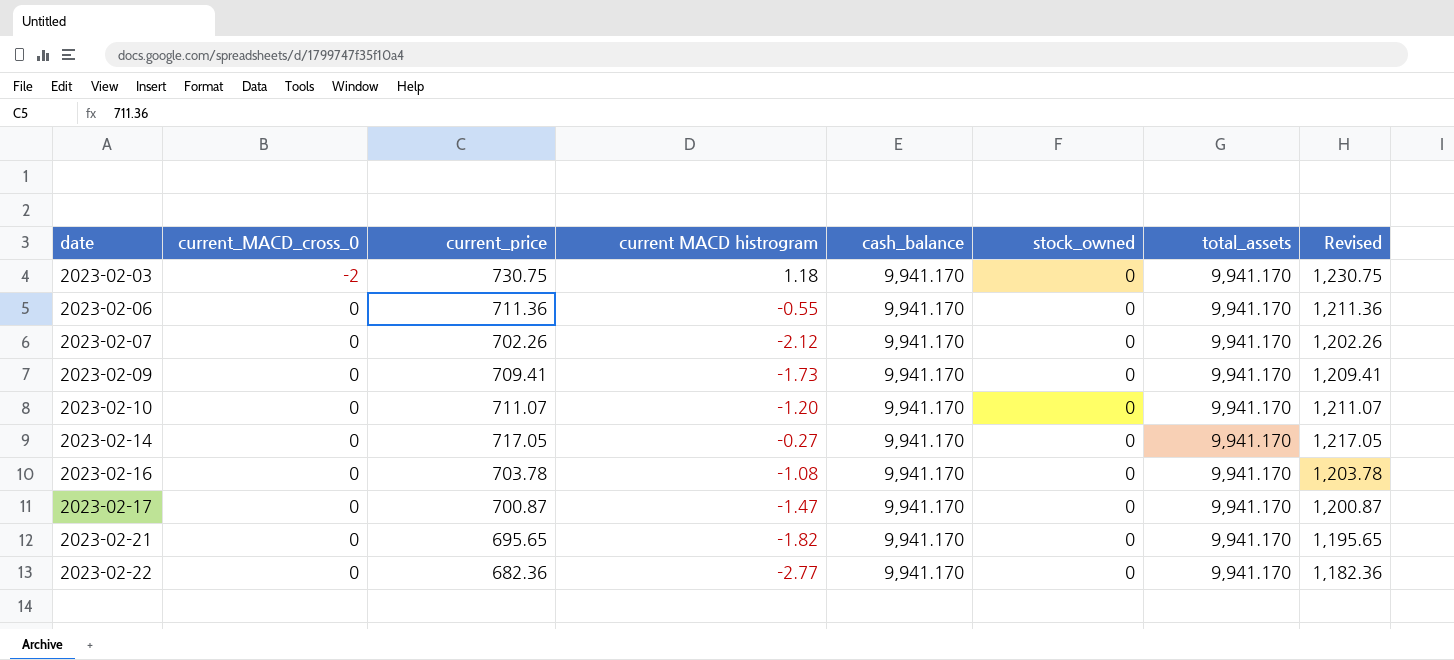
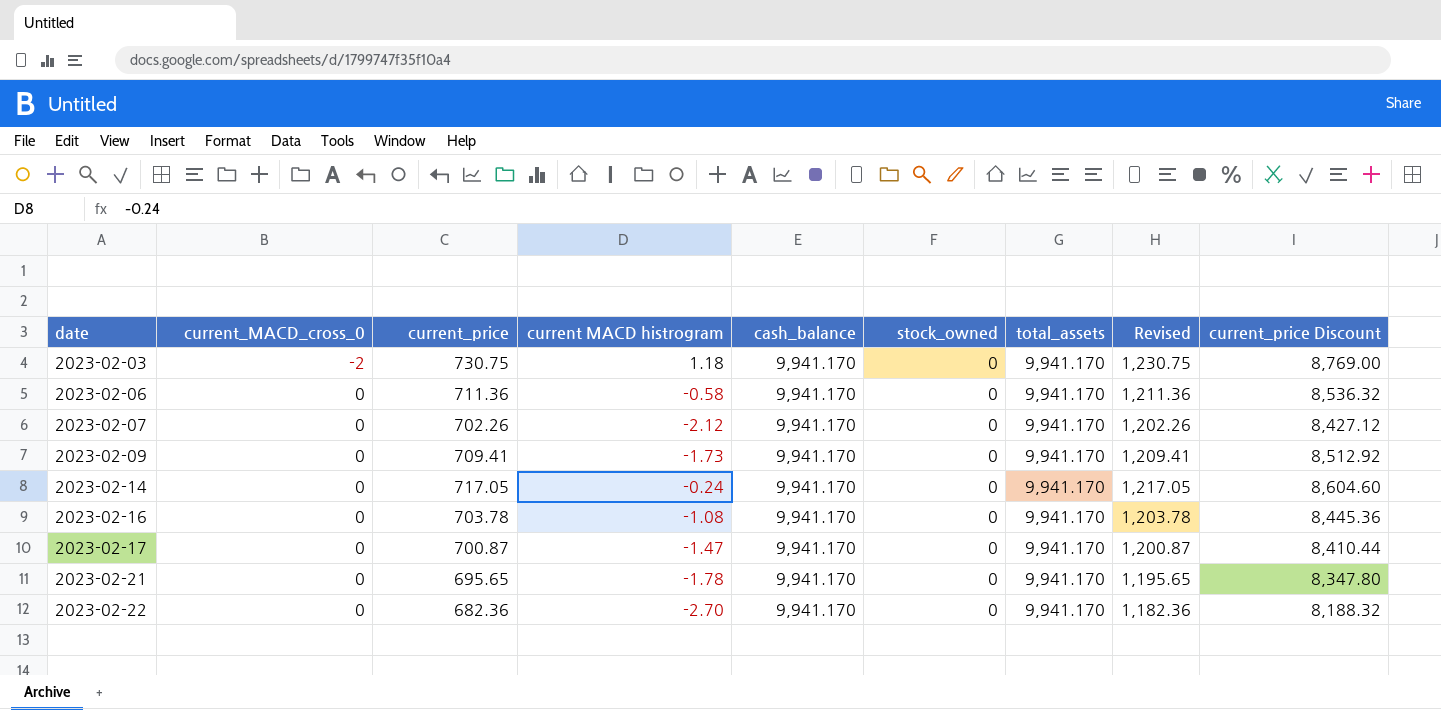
column current_price Discount | formula: none -> [current_price] * 12
row 2023-02-10: 0 | 711.07 | -1.20 | 9,941.170 | 0 | 9,941.170 | 1,211.07 -> none
2023-02-06 | current MACD histrogram: -0.55 -> -0.58
2023-02-14 | current MACD histrogram: -0.27 -> -0.24
2023-02-21 | current MACD histrogram: -1.82 -> -1.78
2023-02-22 | current MACD histrogram: -2.77 -> -2.70

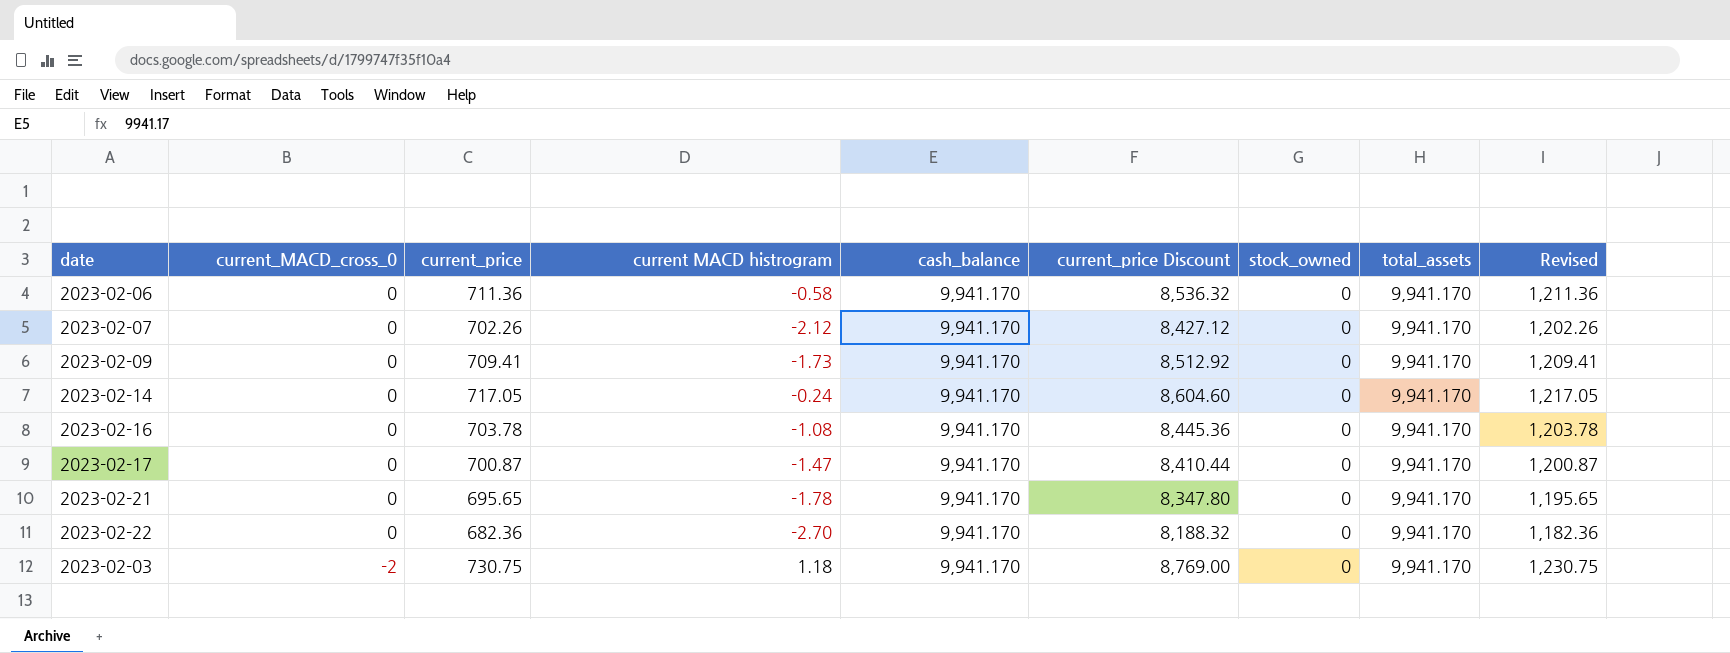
row order: date ascending -> current_MACD_cross_0 descending
column current_price Discount | position: 9 -> 6

